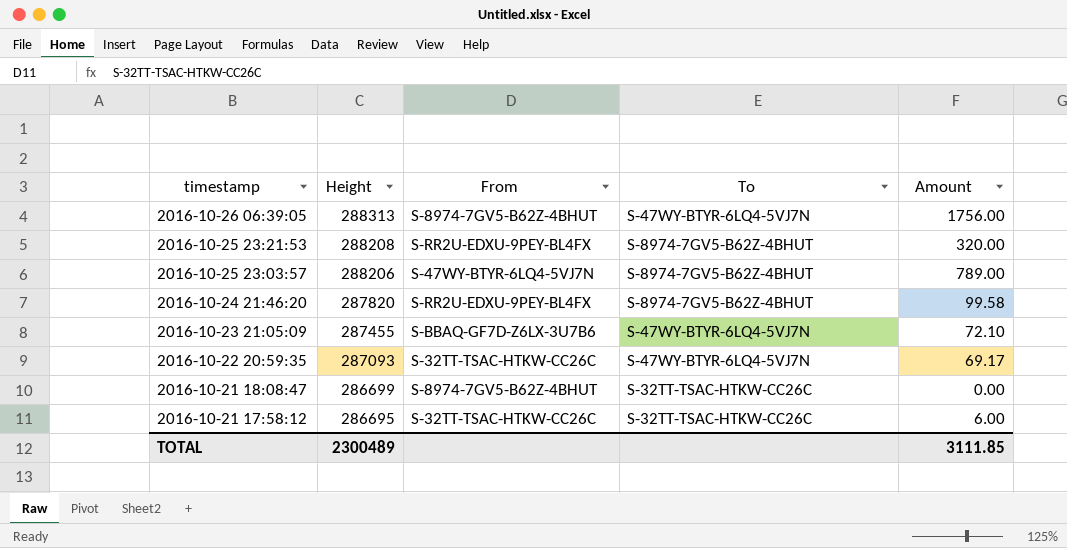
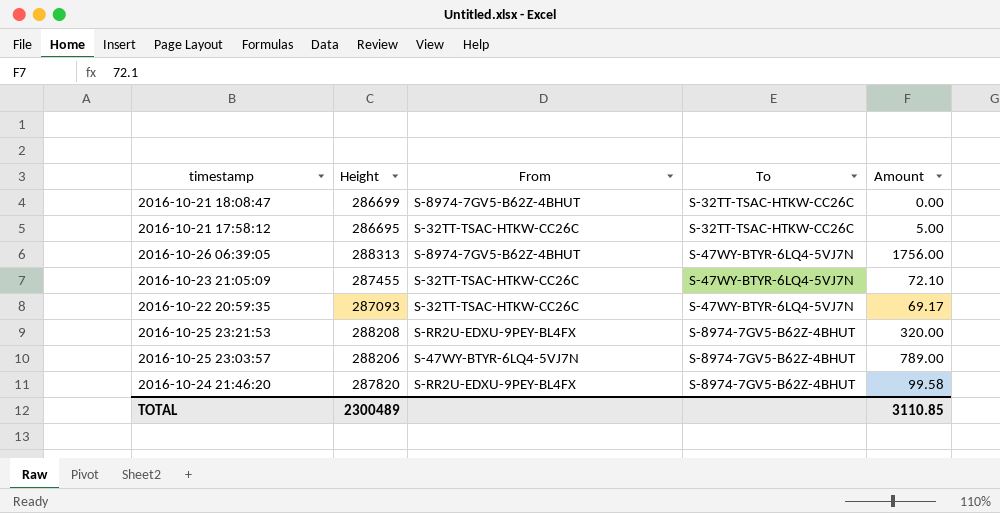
row order: timestamp descending -> To ascending
2016-10-21 17:58:12 | Amount: 6.00 -> 5.00
2016-10-23 21:05:09 | From: S-BBAQ-GF7D-Z6LX-3U7B6 -> S-32TT-TSAC-HTKW-CC26C
TOTAL | Amount: 3111.85 -> 3110.85

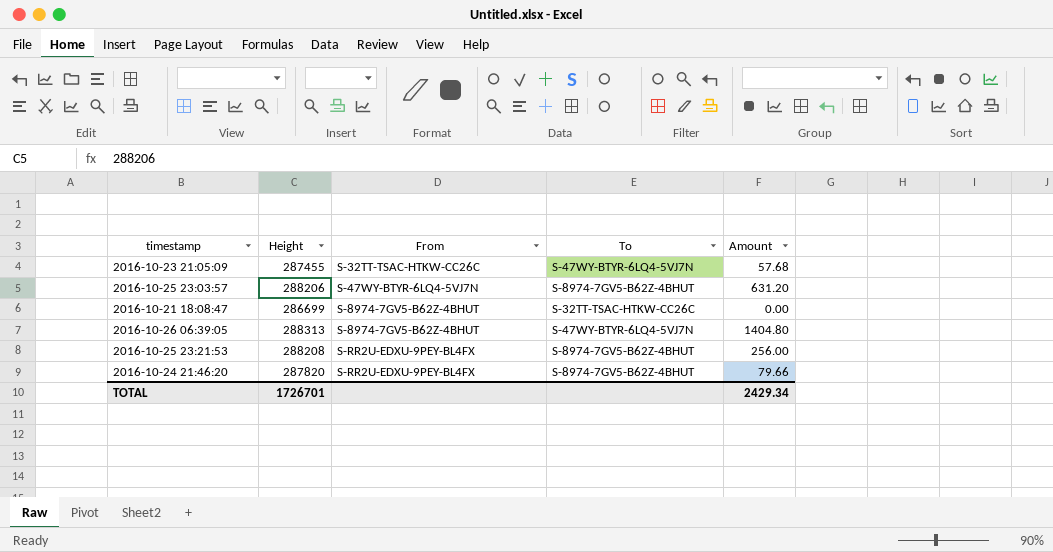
row order: To ascending -> From ascending
row 2016-10-21 17:58:12: 286695 | S-32TT-TSAC-HTKW-CC26C | S-32TT-TSAC-HTKW-CC26C | 5.00 -> none
row 2016-10-22 20:59:35: 287093 | S-32TT-TSAC-HTKW-CC26C | S-47WY-BTYR-6LQ4-5VJ7N | 69.17 -> none
2016-10-23 21:05:09 | Amount: 72.10 -> 57.68
2016-10-25 23:03:57 | Amount: 789.00 -> 631.20
2016-10-26 06:39:05 | Amount: 1756.00 -> 1404.80
2016-10-25 23:21:53 | Amount: 320.00 -> 256.00
2016-10-24 21:46:20 | Amount: 99.58 -> 79.66
TOTAL | Height: 2300489 -> 1726701
TOTAL | Amount: 3110.85 -> 2429.34

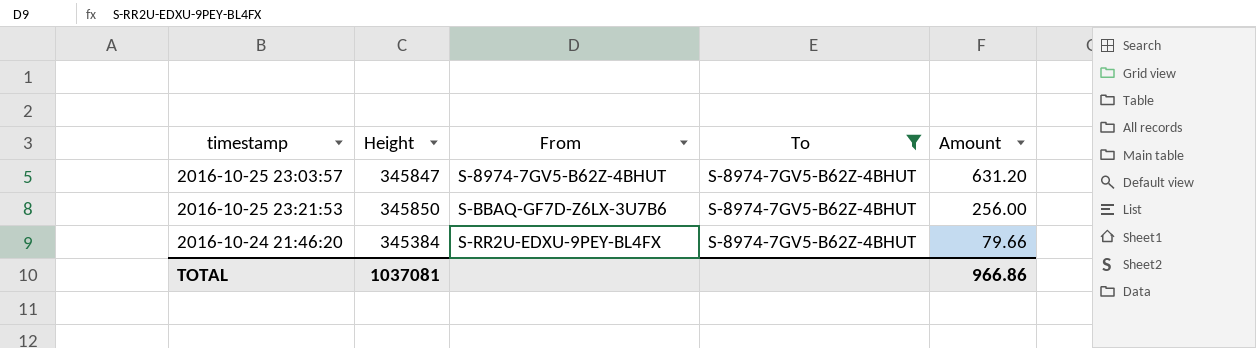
filter: none -> To = S-8974-7GV5-B62Z-4BHUT
2016-10-25 23:03:57 | Height: 288206 -> 345847
2016-10-25 23:03:57 | From: S-47WY-BTYR-6LQ4-5VJ7N -> S-8974-7GV5-B62Z-4BHUT
2016-10-25 23:21:53 | Height: 288208 -> 345850
2016-10-25 23:21:53 | From: S-RR2U-EDXU-9PEY-BL4FX -> S-BBAQ-GF7D-Z6LX-3U7B6
2016-10-24 21:46:20 | Height: 287820 -> 345384
TOTAL | Height: 1726701 -> 1037081
TOTAL | Amount: 2429.34 -> 966.86

